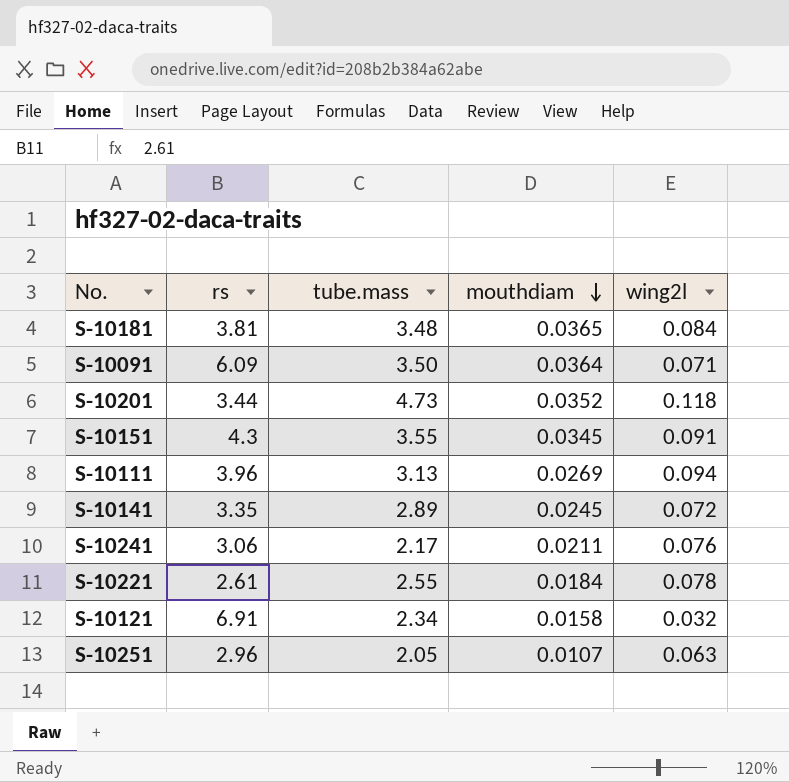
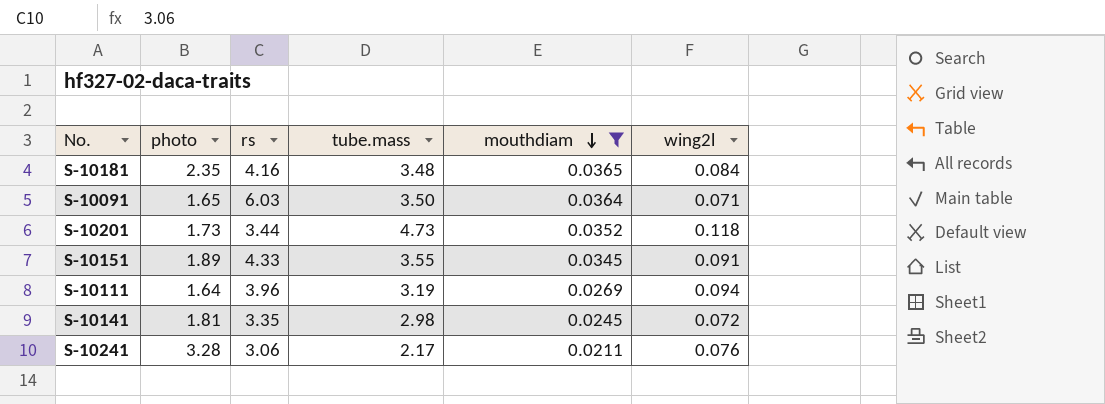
filter: none -> mouthdiam >= 0.0211
column photo | position: none -> 2
S-10181 | rs: 3.81 -> 4.16
S-10091 | rs: 6.09 -> 6.03
S-10151 | rs: 4.3 -> 4.33
S-10111 | tube.mass: 3.13 -> 3.19
S-10141 | tube.mass: 2.89 -> 2.98

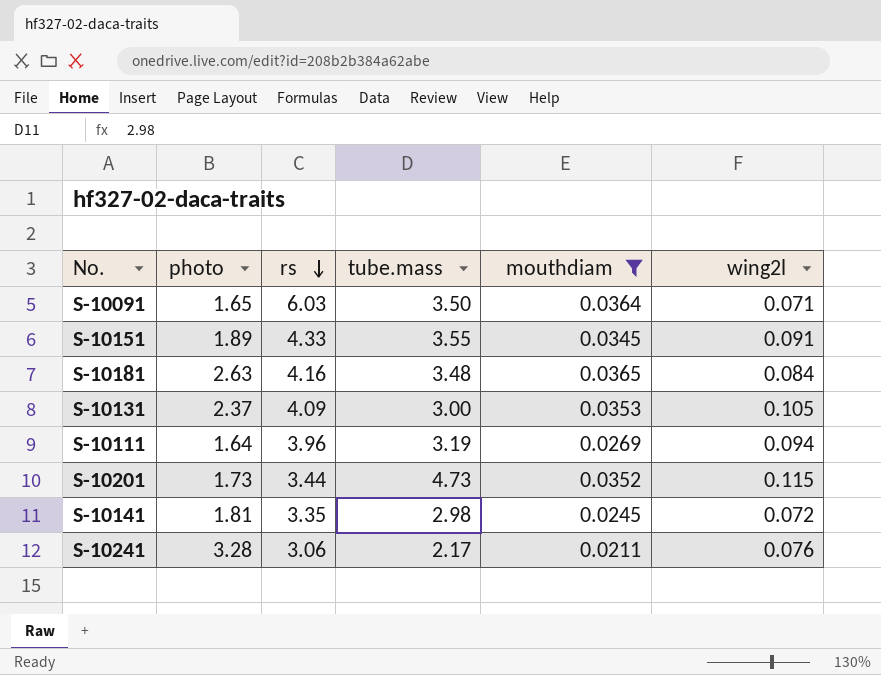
row order: mouthdiam descending -> rs descending
S-10181 | photo: 2.35 -> 2.63
row S-10131: none -> 2.37 | 4.09 | 3.00 | 0.0353 | 0.105
S-10201 | wing2l: 0.118 -> 0.115

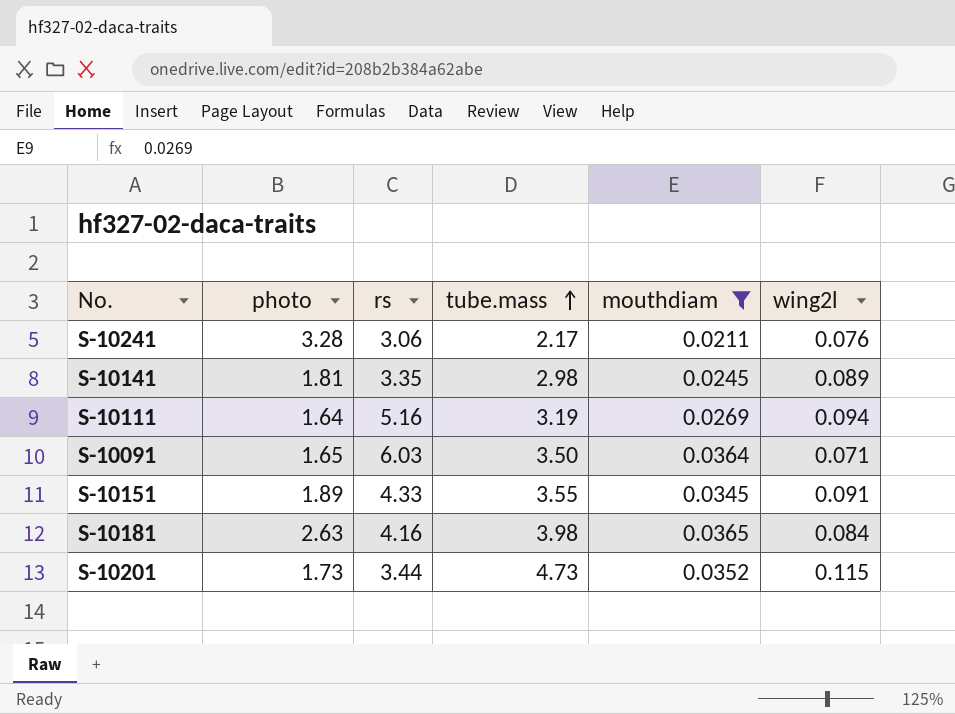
row order: rs descending -> tube.mass ascending
row S-10131: 2.37 | 4.09 | 3.00 | 0.0353 | 0.105 -> none
S-10141 | wing2l: 0.072 -> 0.089
S-10111 | rs: 3.96 -> 5.16
S-10181 | tube.mass: 3.48 -> 3.98

